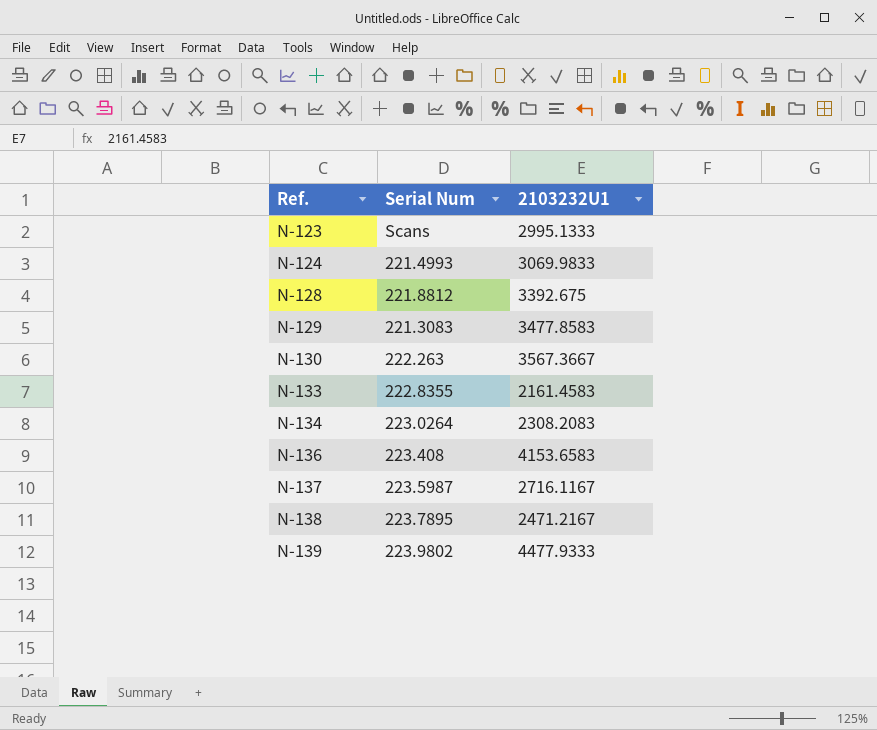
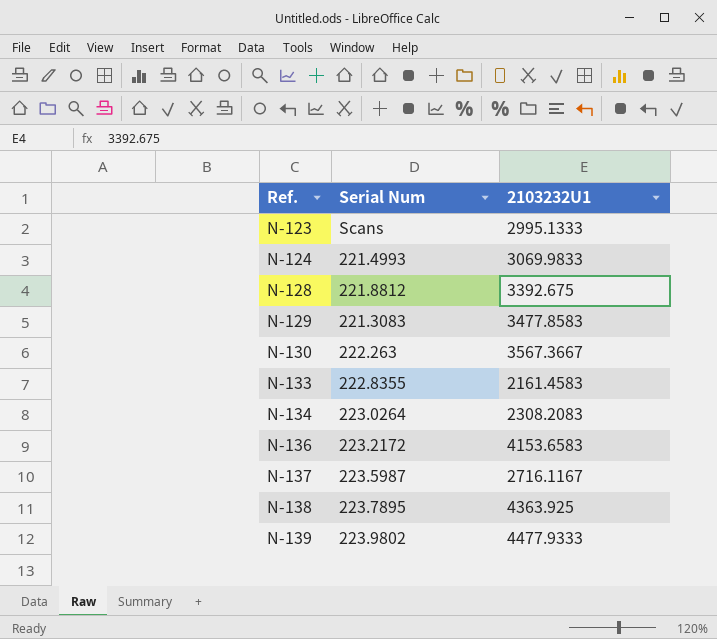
N-136 | Serial Num: 223.408 -> 223.2172
N-138 | 2103232U1: 2471.2167 -> 4363.925

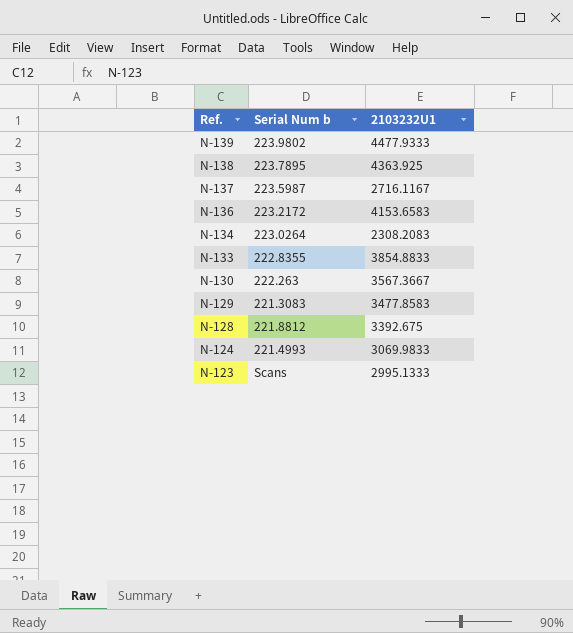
row order: Ref. ascending -> Ref. descending
column name: Serial Num -> Serial Num b
N-133 | 2103232U1: 2161.4583 -> 3854.8833

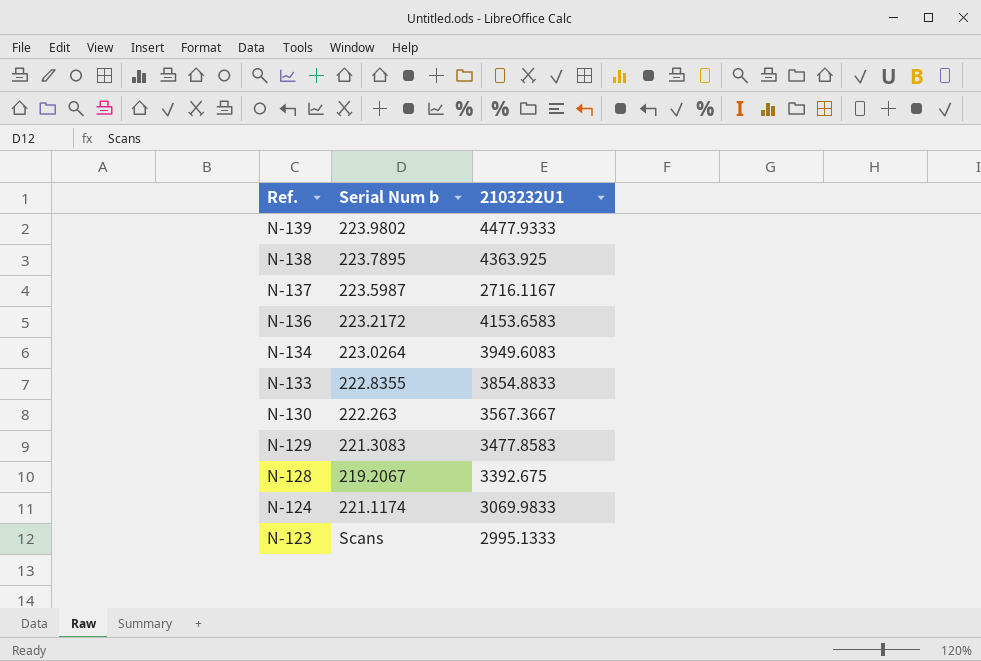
N-134 | 2103232U1: 2308.2083 -> 3949.6083
N-128 | Serial Num b: 221.8812 -> 219.2067
N-124 | Serial Num b: 221.4993 -> 221.1174

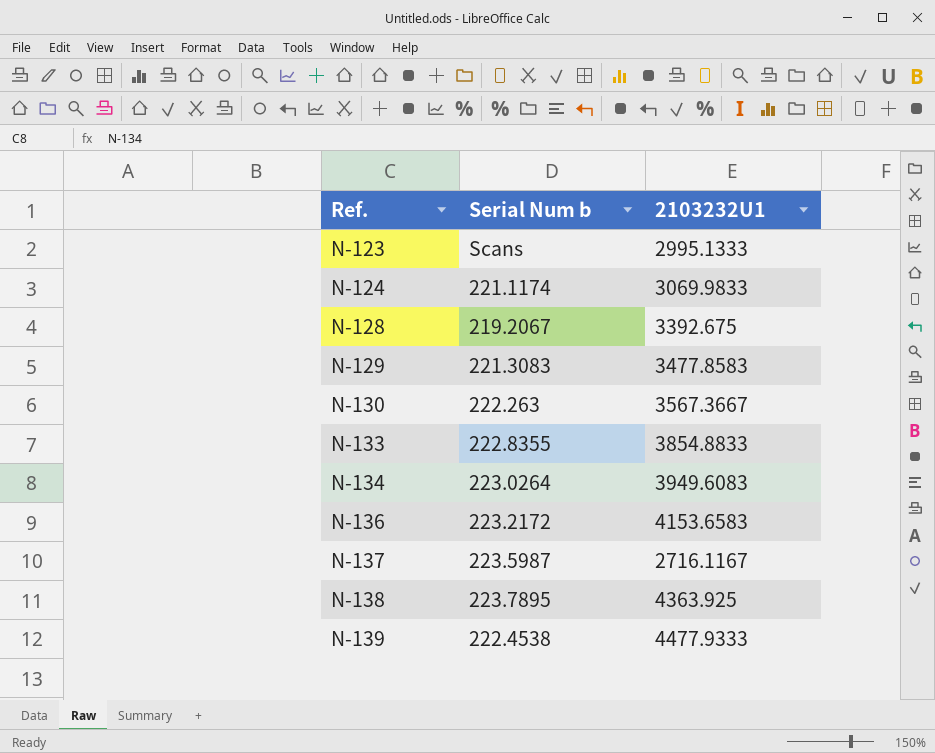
row order: Ref. descending -> Ref. ascending
N-139 | Serial Num b: 223.9802 -> 222.4538

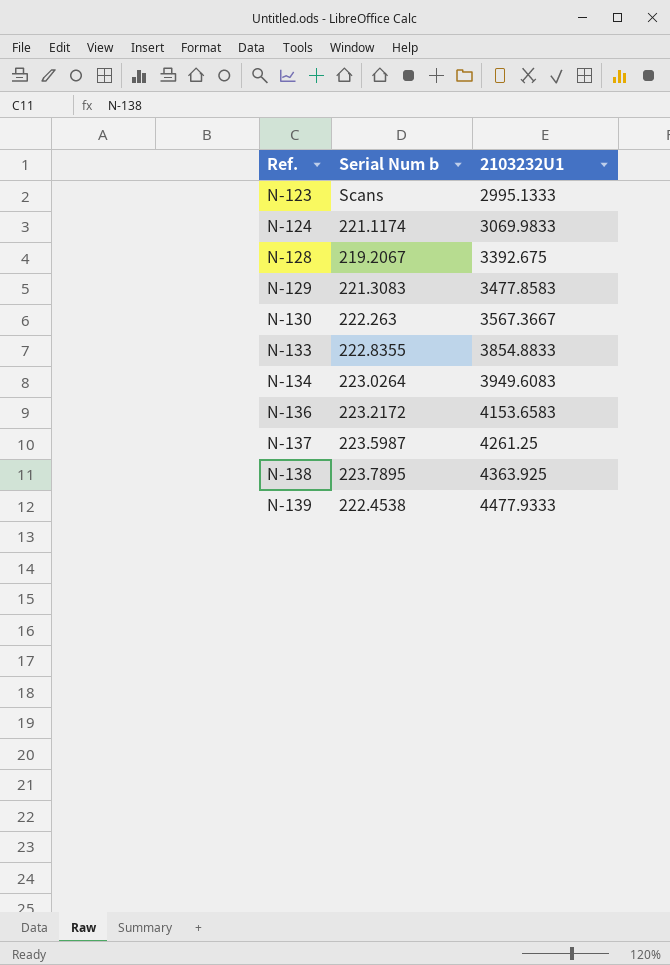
N-137 | 2103232U1: 2716.1167 -> 4261.25

